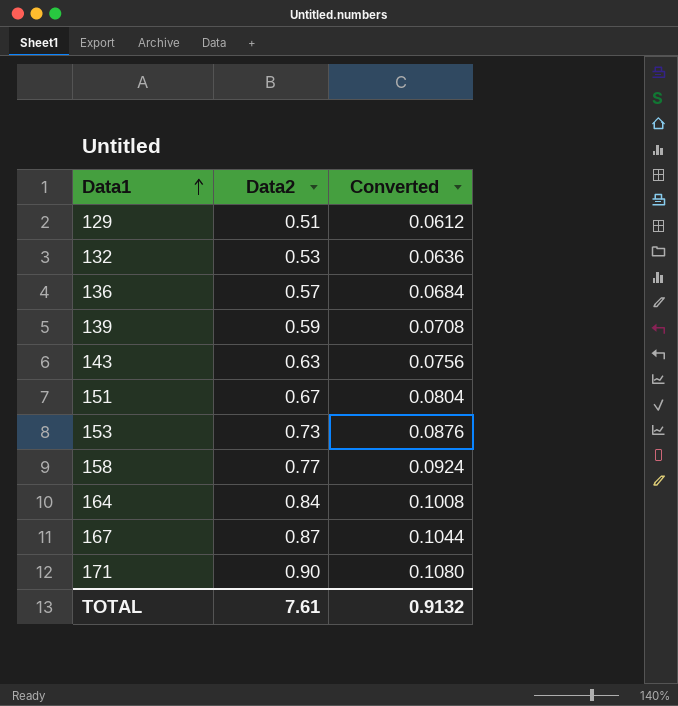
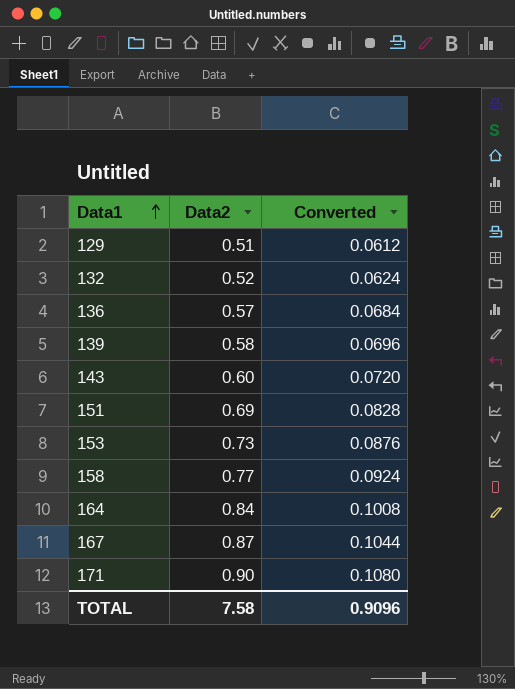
132 | Data2: 0.53 -> 0.52
132 | Converted: 0.0636 -> 0.0624
139 | Data2: 0.59 -> 0.58
139 | Converted: 0.0708 -> 0.0696
143 | Data2: 0.63 -> 0.60
143 | Converted: 0.0756 -> 0.0720
151 | Data2: 0.67 -> 0.69
151 | Converted: 0.0804 -> 0.0828
TOTAL | Data2: 7.61 -> 7.58
TOTAL | Converted: 0.9132 -> 0.9096

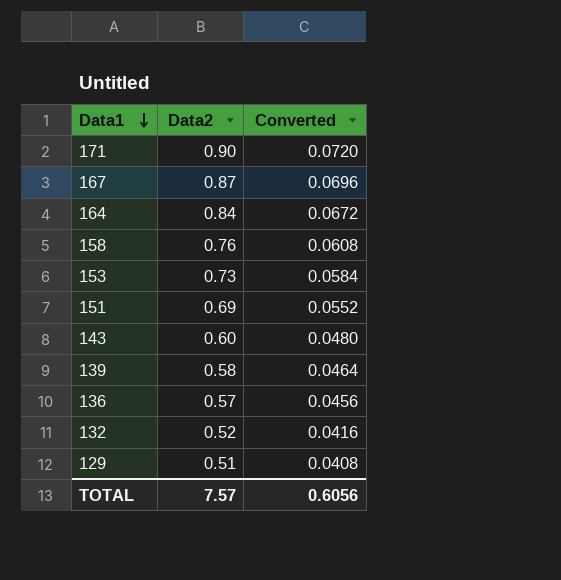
row order: Data1 ascending -> Data1 descending
column Converted | formula: [Data2] * 0.12 -> [Data2] * 0.08
158 | Data2: 0.77 -> 0.76
TOTAL | Data2: 7.58 -> 7.57
TOTAL | Converted: 0.9096 -> 0.6056

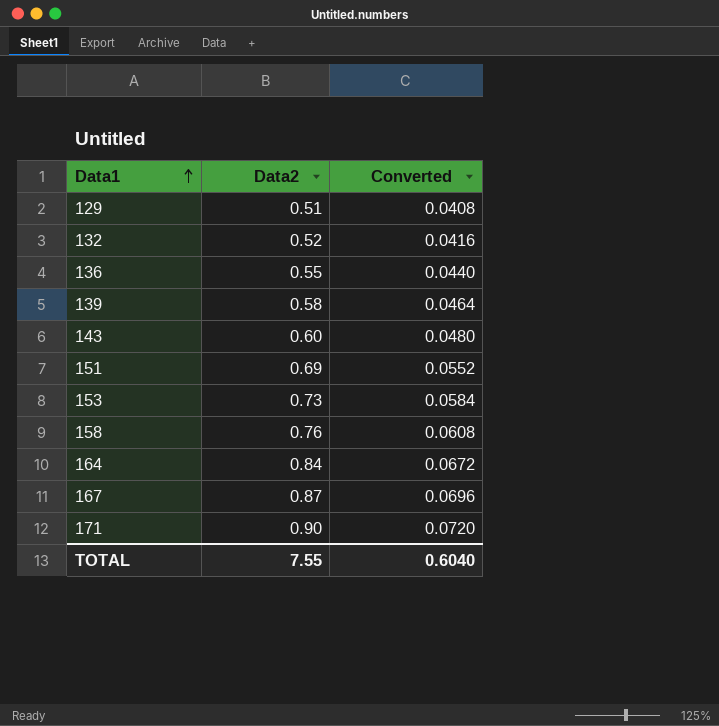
row order: Data1 descending -> Data1 ascending
136 | Data2: 0.57 -> 0.55
136 | Converted: 0.0456 -> 0.0440
TOTAL | Data2: 7.57 -> 7.55
TOTAL | Converted: 0.6056 -> 0.6040

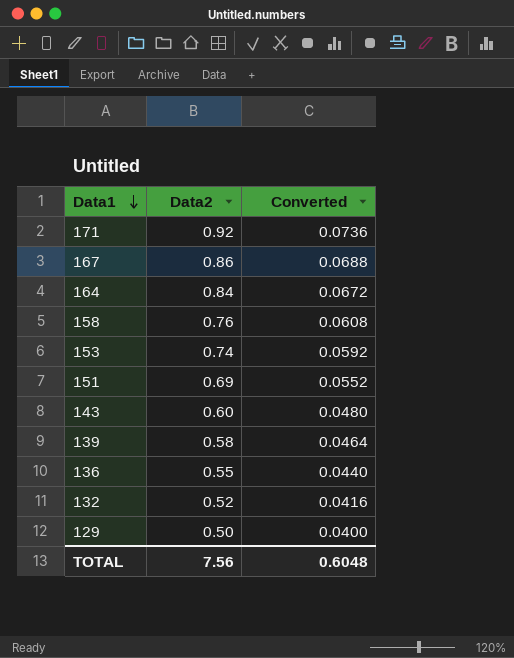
row order: Data1 ascending -> Data1 descending
171 | Data2: 0.90 -> 0.92
171 | Converted: 0.0720 -> 0.0736
167 | Data2: 0.87 -> 0.86
167 | Converted: 0.0696 -> 0.0688
153 | Data2: 0.73 -> 0.74
153 | Converted: 0.0584 -> 0.0592
129 | Data2: 0.51 -> 0.50
129 | Converted: 0.0408 -> 0.0400
TOTAL | Data2: 7.55 -> 7.56
TOTAL | Converted: 0.6040 -> 0.6048

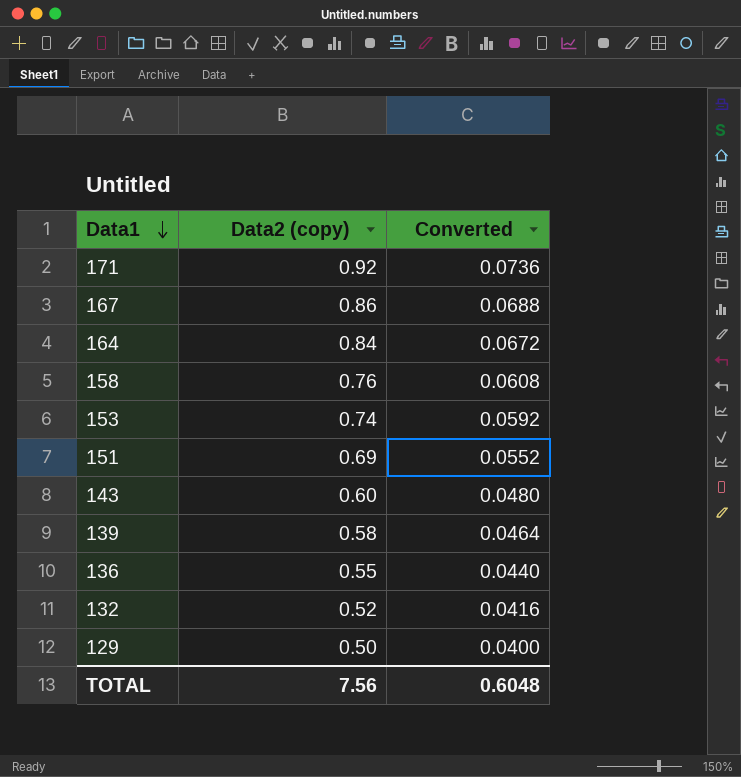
column name: Data2 -> Data2 (copy)

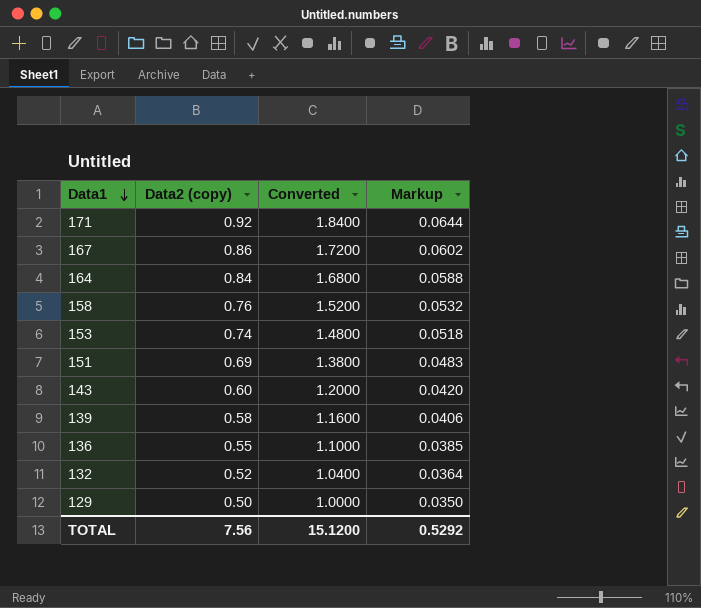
column Converted | formula: [Data2 (copy)] * 0.08 -> [Data2 (copy)] * 2
column Markup | formula: none -> [Data2 (copy)] * 0.07
TOTAL | Converted: 0.6048 -> 15.1200

